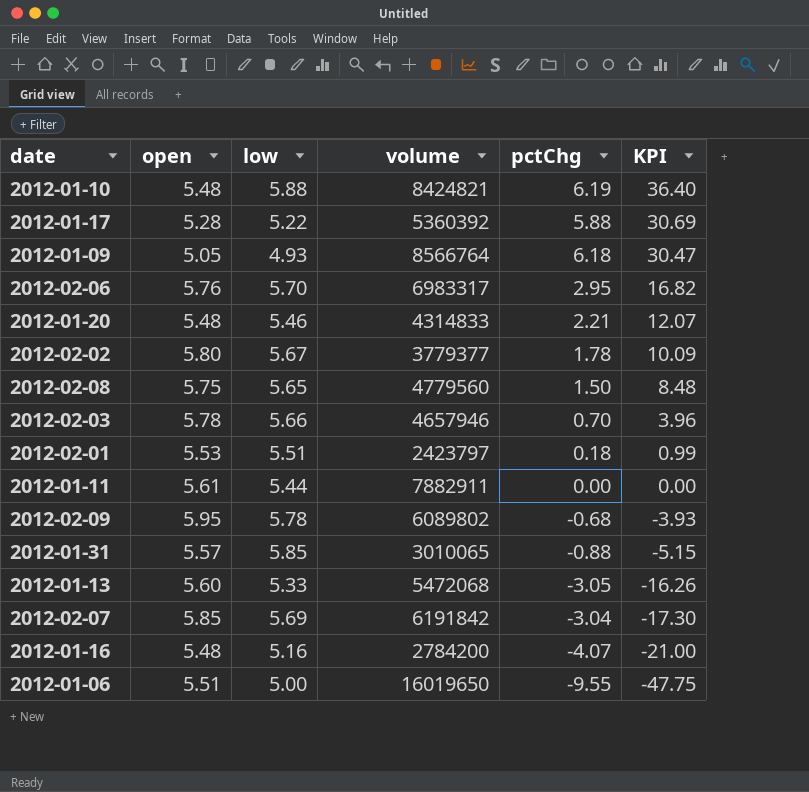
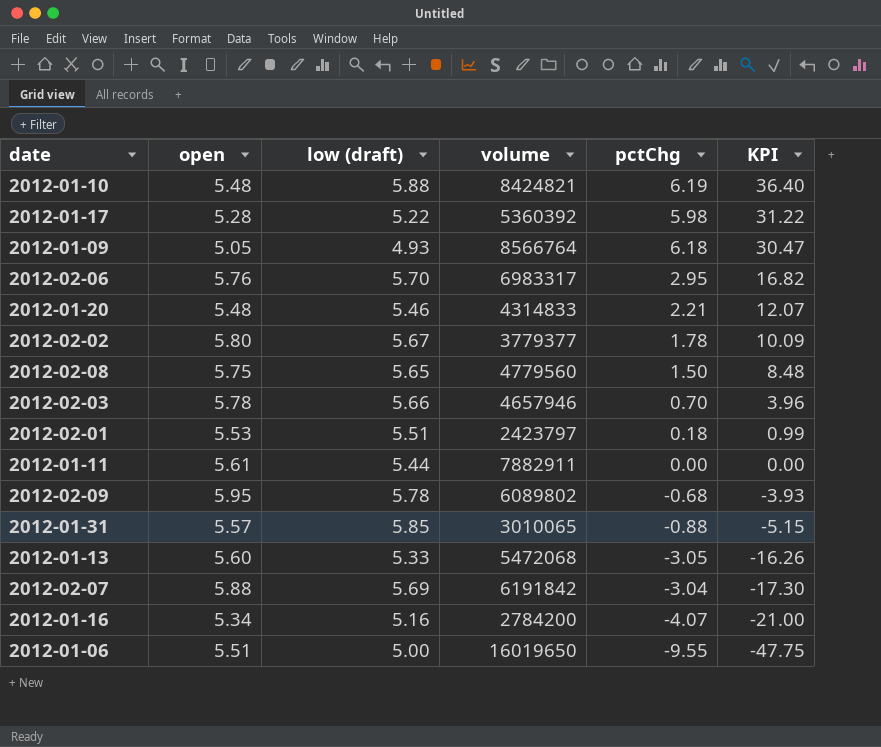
column name: low -> low (draft)
2012-01-17 | pctChg: 5.88 -> 5.98
2012-01-17 | KPI: 30.69 -> 31.22
2012-02-07 | open: 5.85 -> 5.88
2012-01-16 | open: 5.48 -> 5.34

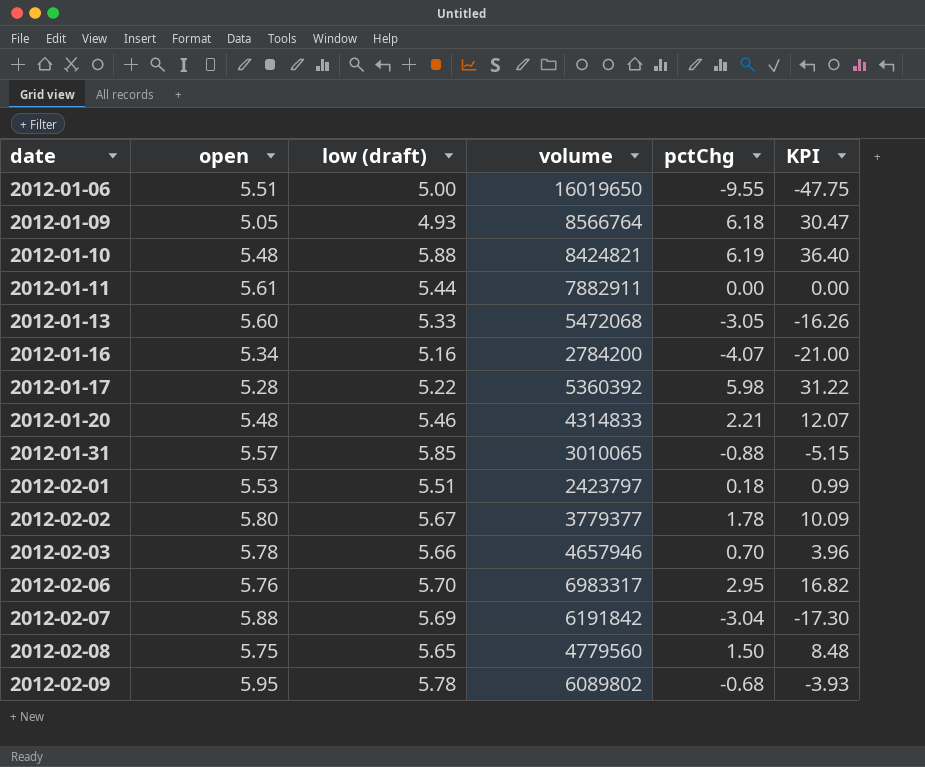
row order: KPI descending -> date ascending

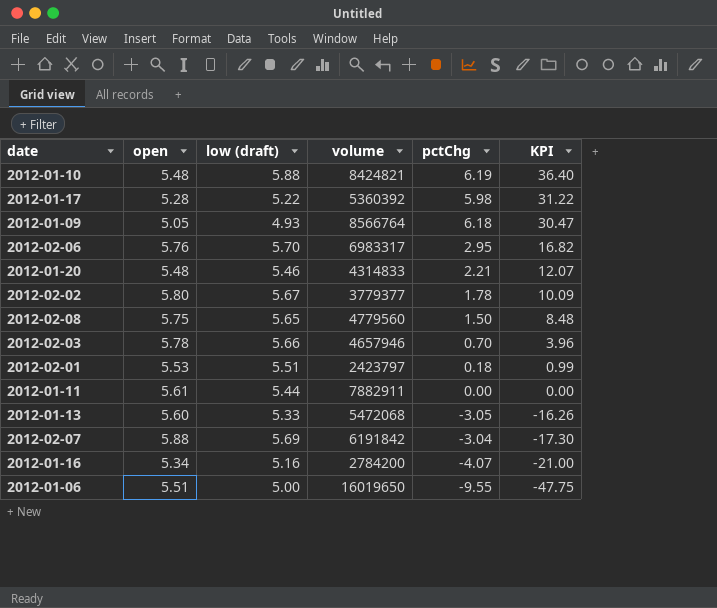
row order: date ascending -> KPI descending
row 2012-01-31: 5.57 | 5.85 | 3010065 | -0.88 | -5.15 -> none
row 2012-02-09: 5.95 | 5.78 | 6089802 | -0.68 | -3.93 -> none

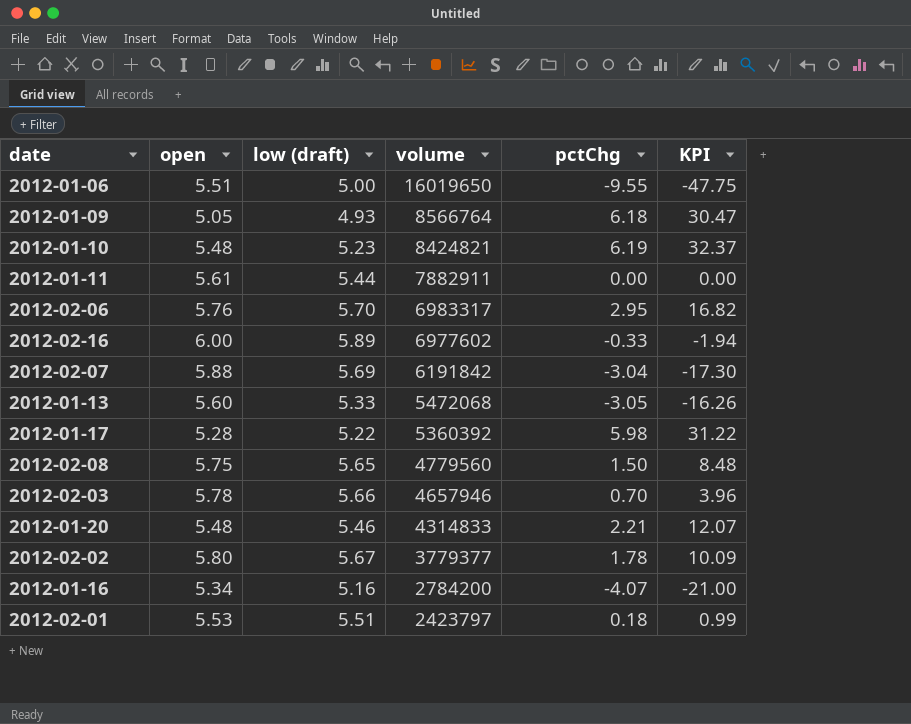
row order: KPI descending -> volume descending
2012-01-10 | low (draft): 5.88 -> 5.23
2012-01-10 | KPI: 36.40 -> 32.37
row 2012-02-16: none -> 6.00 | 5.89 | 6977602 | -0.33 | -1.94

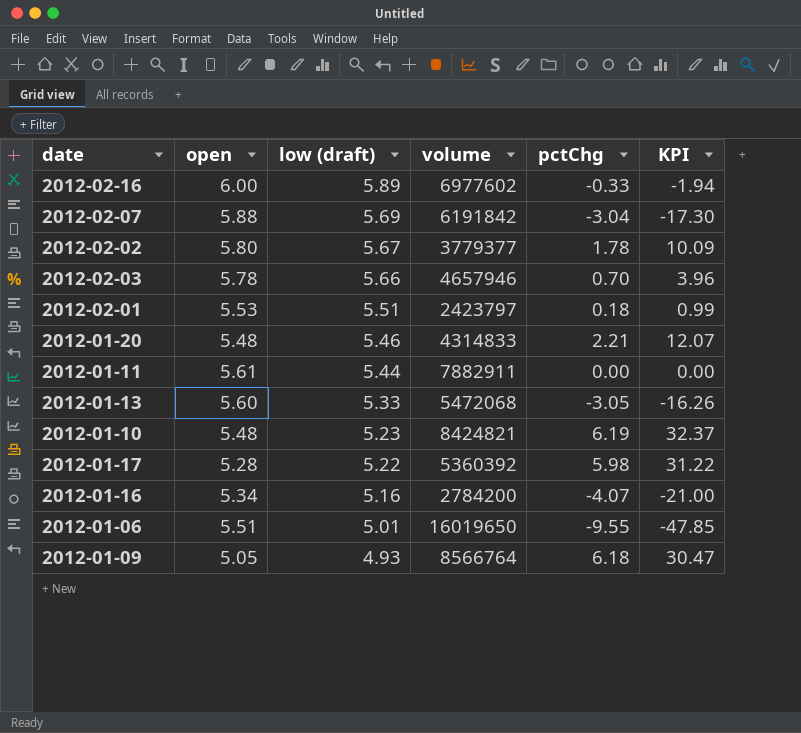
row order: volume descending -> low (draft) descending
row 2012-02-06: 5.76 | 5.70 | 6983317 | 2.95 | 16.82 -> none
row 2012-02-08: 5.75 | 5.65 | 4779560 | 1.50 | 8.48 -> none
2012-01-06 | low (draft): 5.00 -> 5.01
2012-01-06 | KPI: -47.75 -> -47.85

